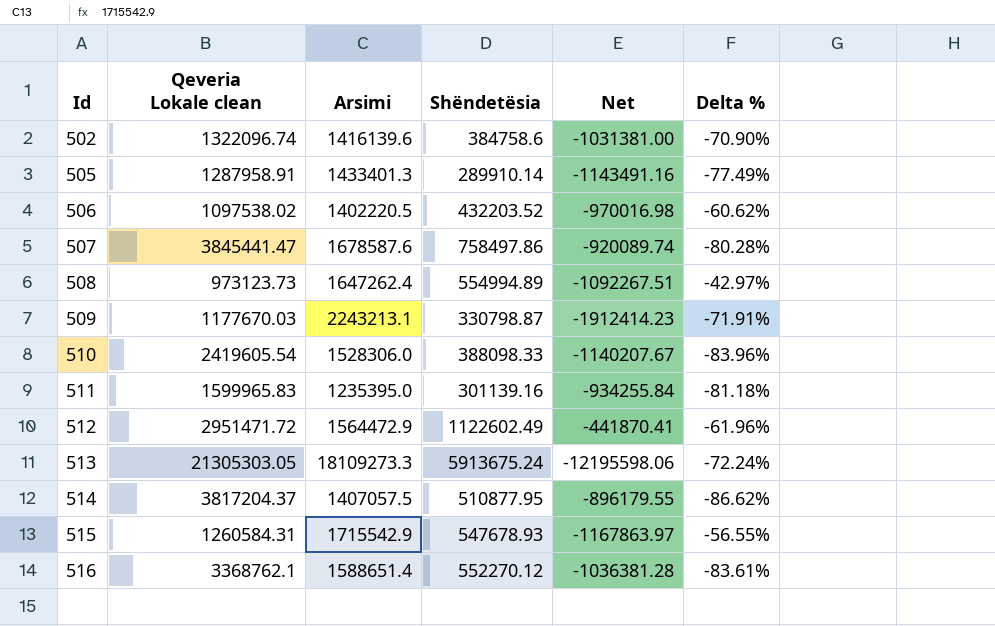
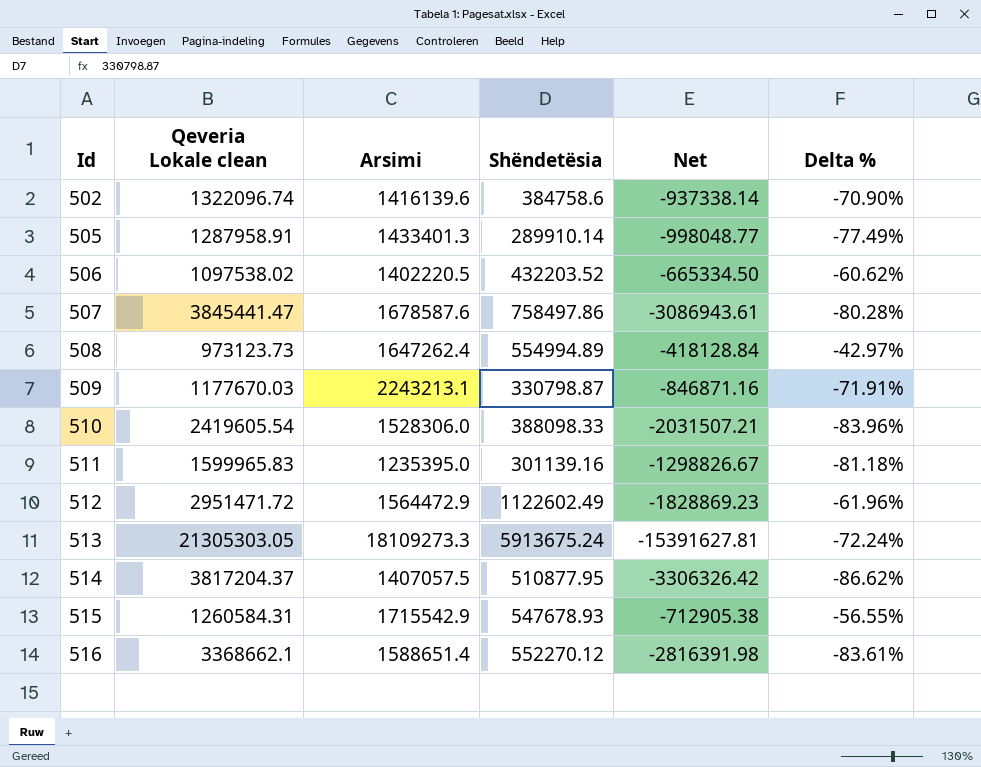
column Net | formula: [Shëndetësia] - [Arsimi] -> [Shëndetësia] - [Qeveria Lokale clean]
516 | Qeveria Lokale clean: 3368762.1 -> 3368662.1

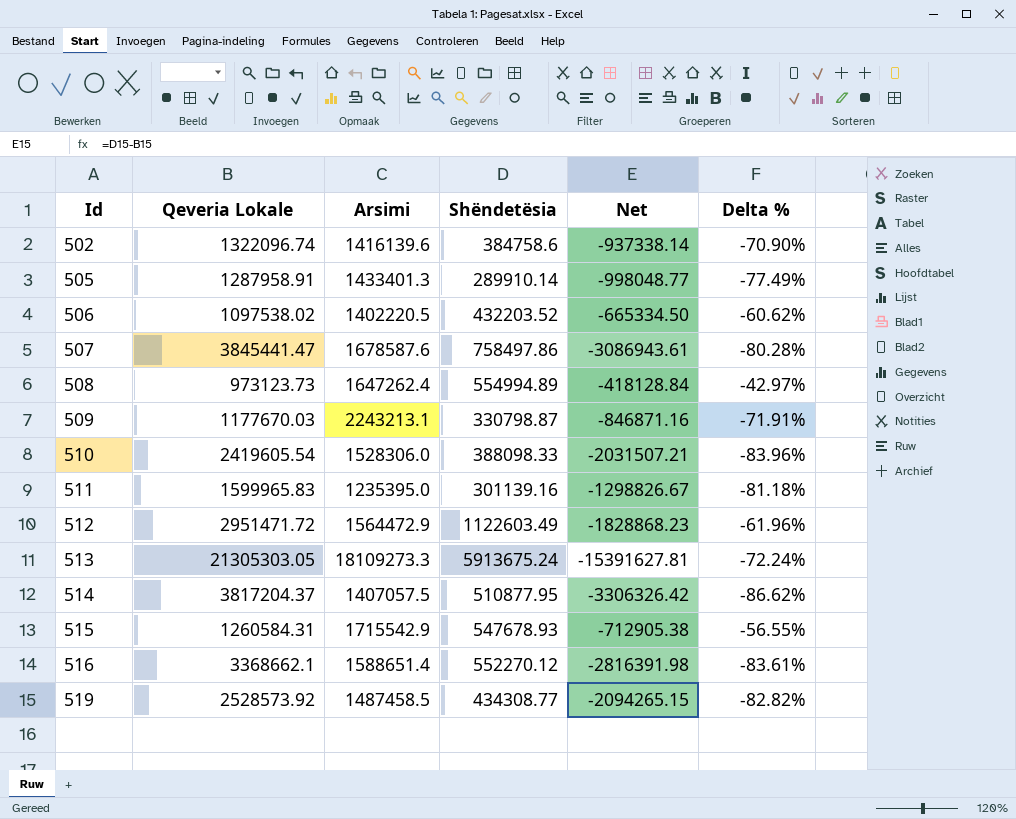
column name: Qeveria Lokale clean -> Qeveria Lokale
512 | Shëndetësia: 1122602.49 -> 1122603.49
512 | Net: -1828869.23 -> -1828868.23
row 519: none -> 2528573.92 | 1487458.5 | 434308.77 | -2094265.15 | -82.82%

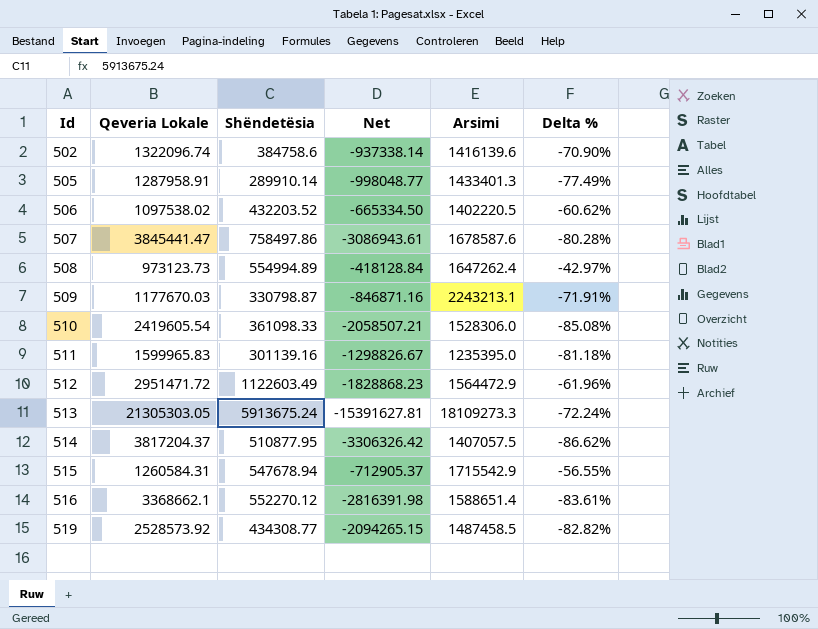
column Arsimi | position: 3 -> 5
510 | Shëndetësia: 388098.33 -> 361098.33
510 | Net: -2031507.21 -> -2058507.21
510 | Delta %: -83.96% -> -85.08%
515 | Shëndetësia: 547678.93 -> 547678.94
515 | Net: -712905.38 -> -712905.37

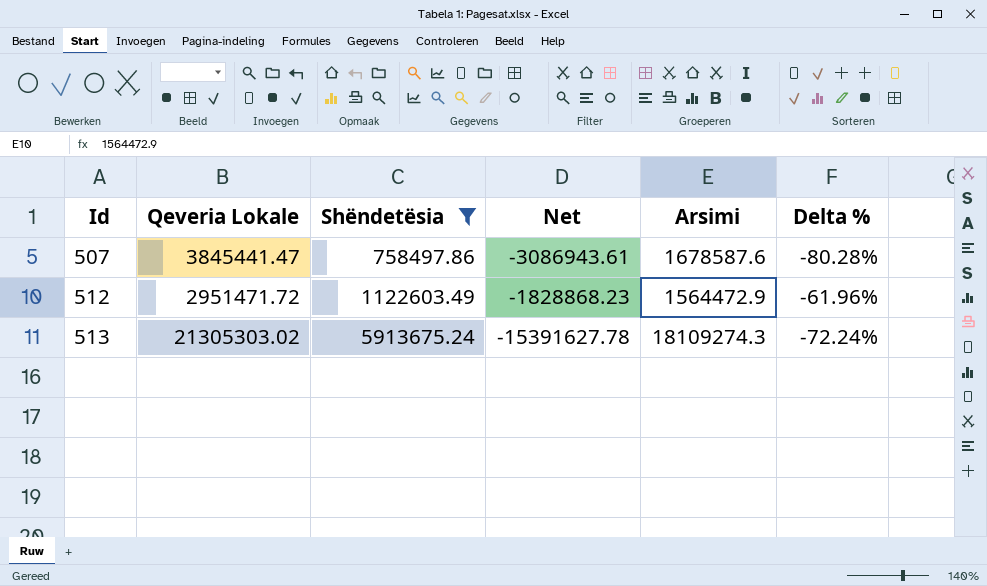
filter: none -> Shëndetësia >= 758497.86
513 | Qeveria Lokale: 21305303.05 -> 21305303.02
513 | Net: -15391627.81 -> -15391627.78
513 | Arsimi: 18109273.3 -> 18109274.3

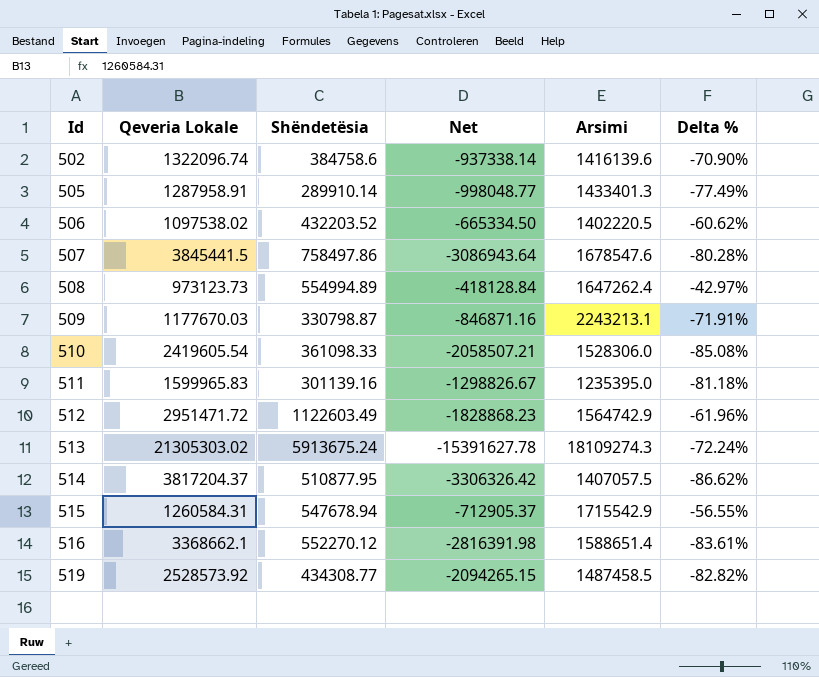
filter: Shëndetësia >= 758497.86 -> none
507 | Qeveria Lokale: 3845441.47 -> 3845441.5
507 | Net: -3086943.61 -> -3086943.64
507 | Arsimi: 1678587.6 -> 1678547.6
512 | Arsimi: 1564472.9 -> 1564742.9

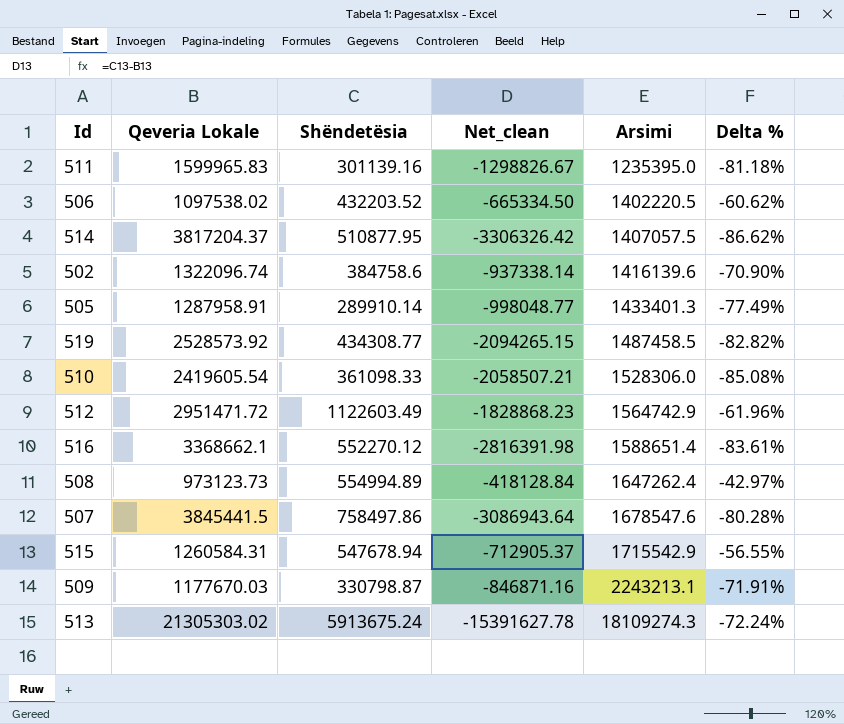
row order: Id ascending -> Arsimi ascending
column name: Net -> Net_clean

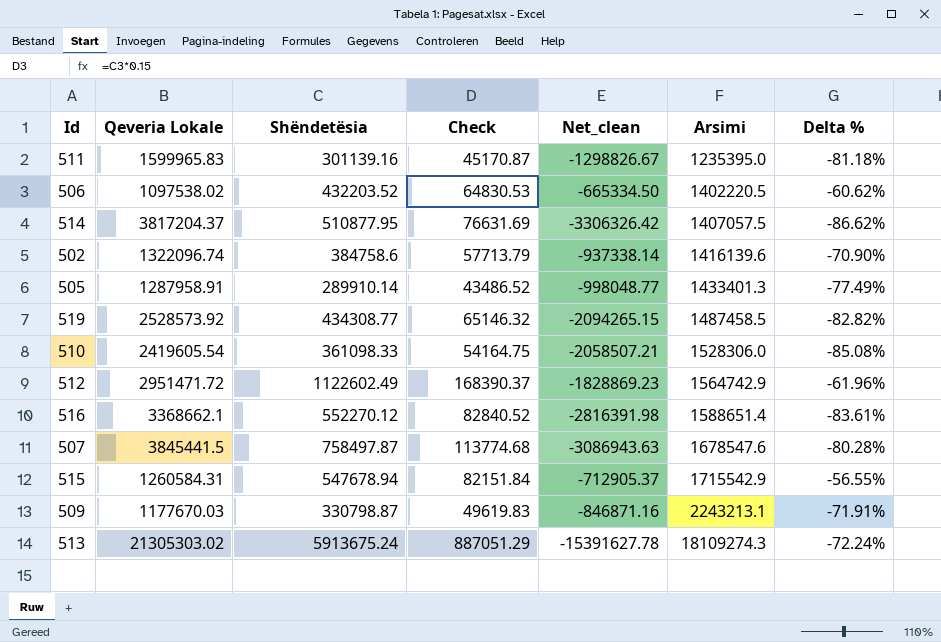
column Check | formula: none -> [Shëndetësia] * 0.15
row 508: 973123.73 | 554994.89 | -418128.84 | 1647262.4 | -42.97% -> none
512 | Shëndetësia: 1122603.49 -> 1122602.49
512 | Net_clean: -1828868.23 -> -1828869.23
507 | Shëndetësia: 758497.86 -> 758497.87
507 | Net_clean: -3086943.64 -> -3086943.63

